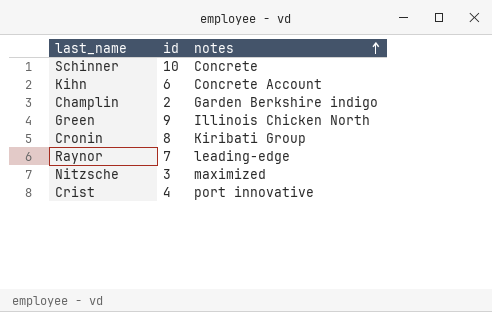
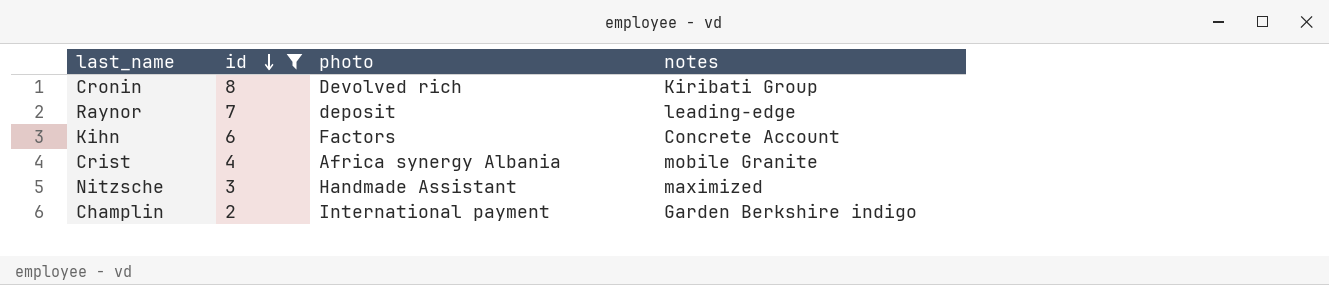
filter: none -> id <= 8
row order: notes ascending -> id descending
column photo | position: none -> 3
Crist | notes: port innovative -> mobile Granite

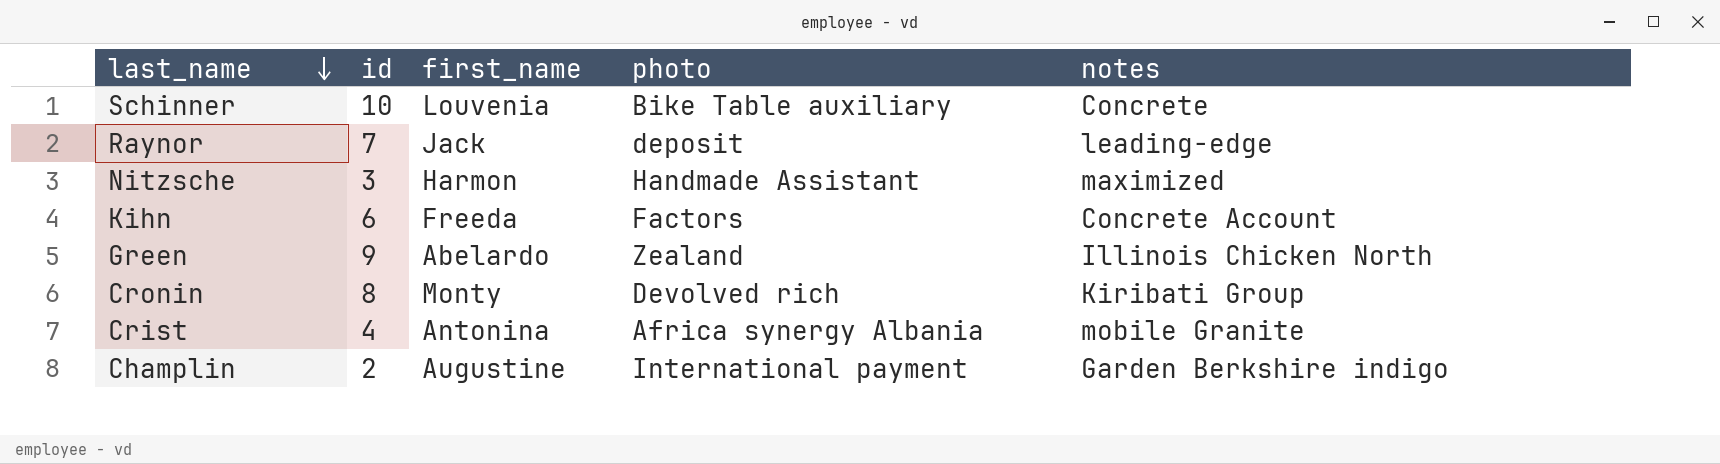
filter: id <= 8 -> none
row order: id descending -> last_name descending
column first_name | position: none -> 3

